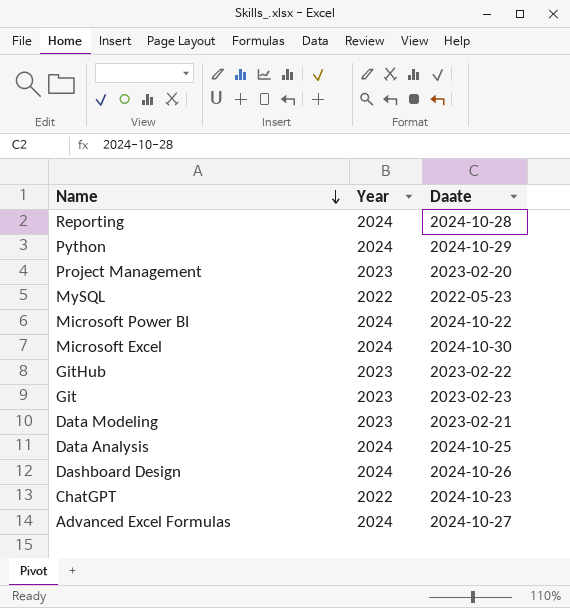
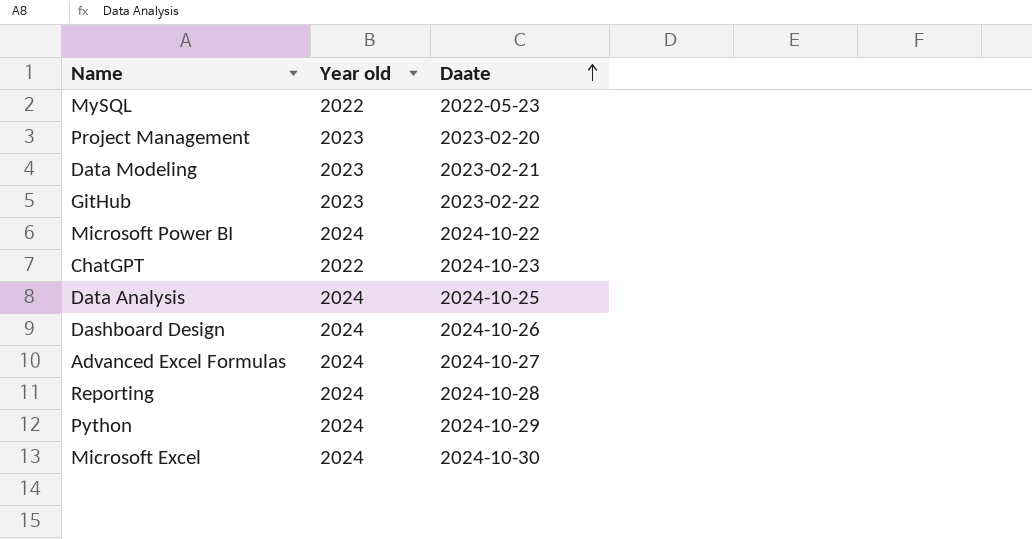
row order: Name descending -> Daate ascending
column name: Year -> Year old
row Git: 2023 | 2023-02-23 -> none

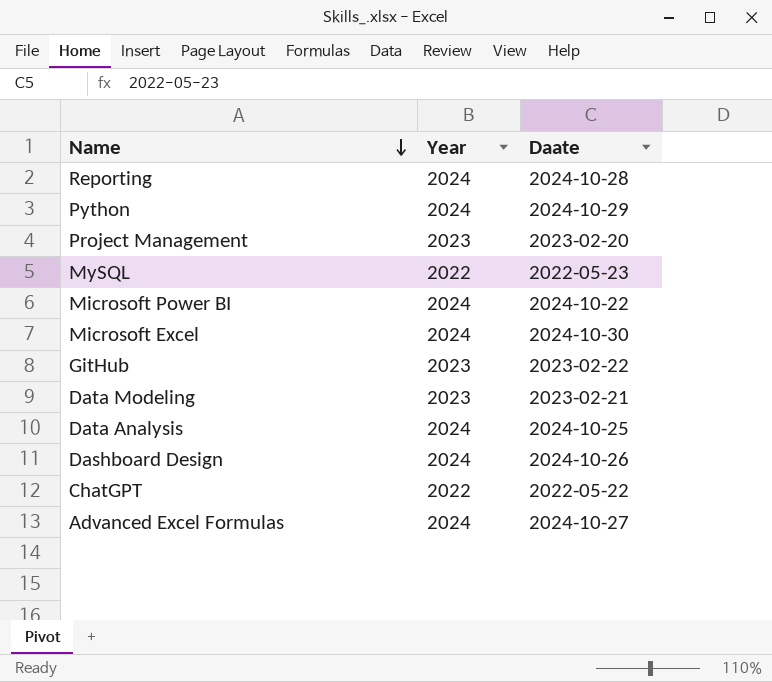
row order: Daate ascending -> Name descending
column name: Year old -> Year
ChatGPT | Daate: 2024-10-23 -> 2022-05-22

